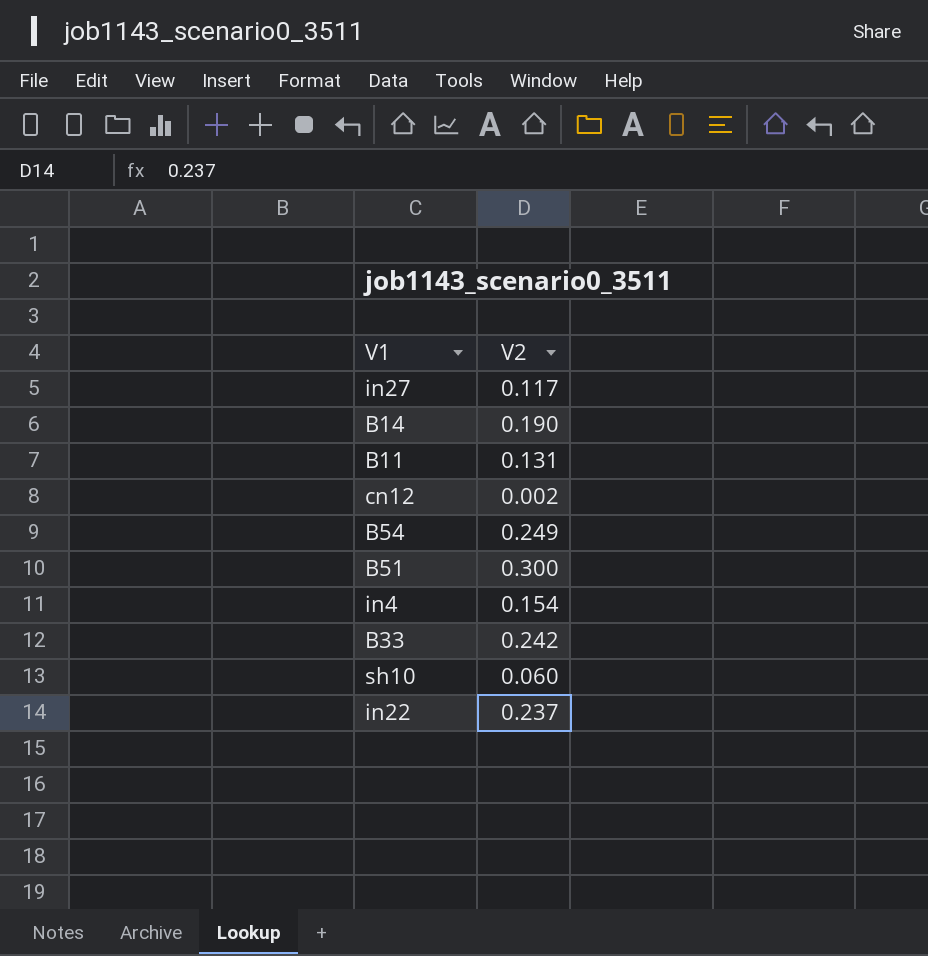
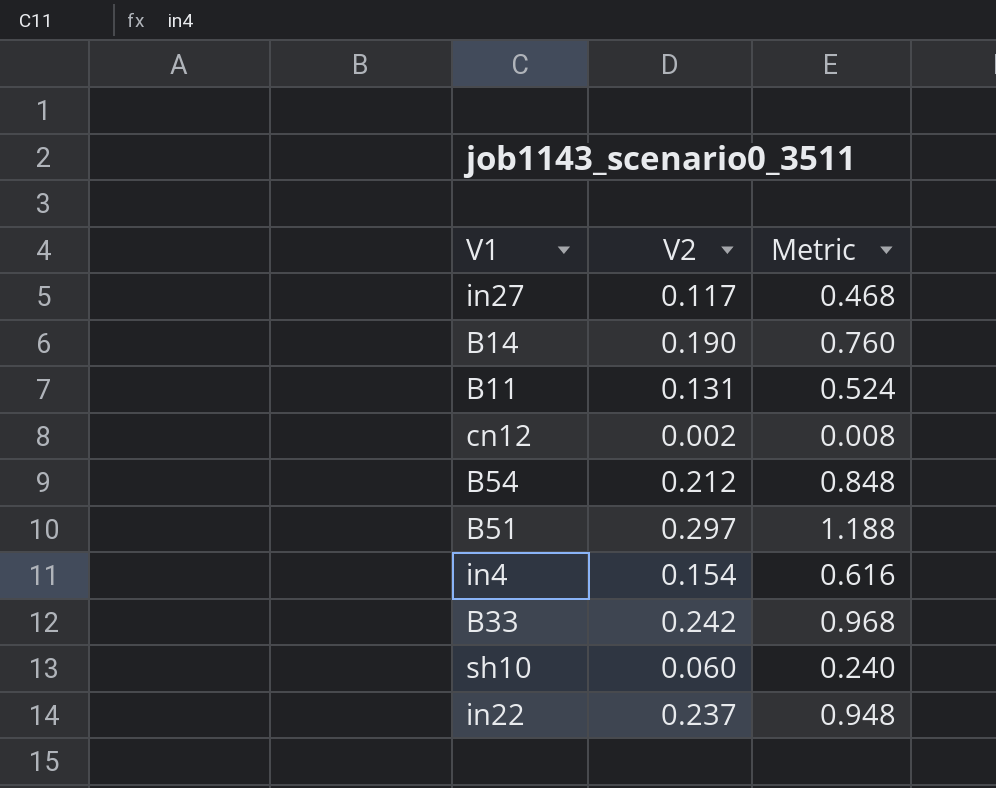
column Metric | formula: none -> [V2] * 4
B54 | V2: 0.249 -> 0.212
B51 | V2: 0.300 -> 0.297

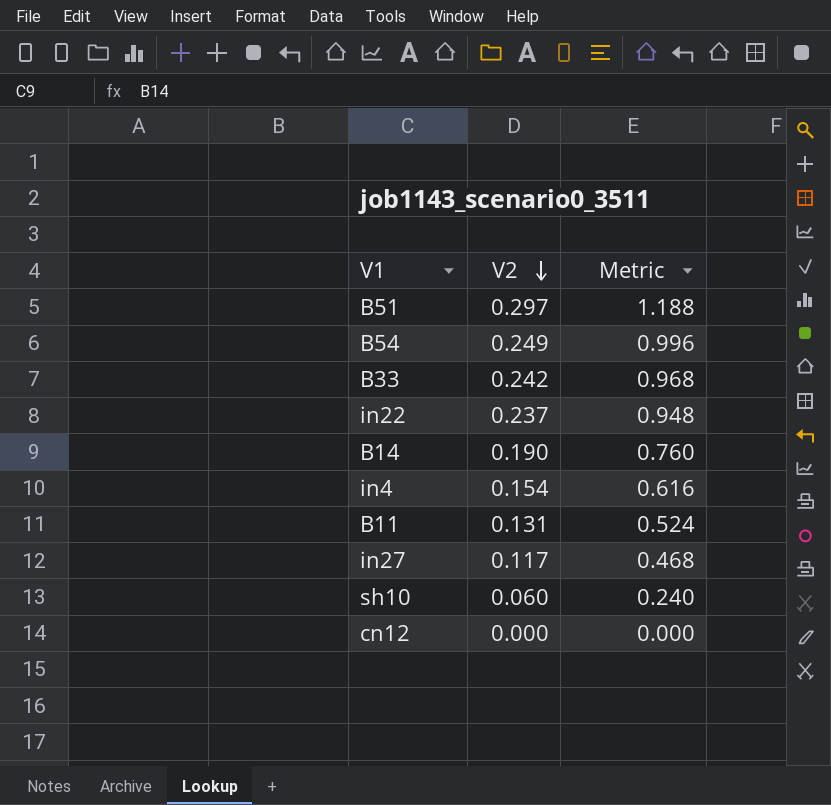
row order: none -> V2 descending
B54 | V2: 0.212 -> 0.249
B54 | Metric: 0.848 -> 0.996
cn12 | V2: 0.002 -> 0.000
cn12 | Metric: 0.008 -> 0.000

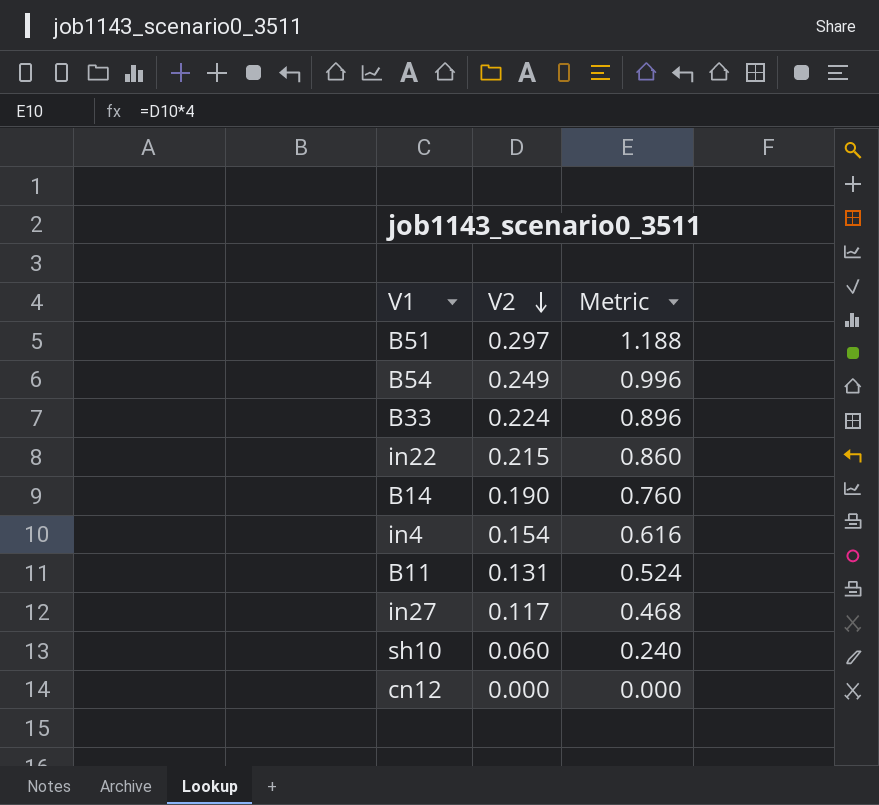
B33 | V2: 0.242 -> 0.224
B33 | Metric: 0.968 -> 0.896
in22 | V2: 0.237 -> 0.215
in22 | Metric: 0.948 -> 0.860

